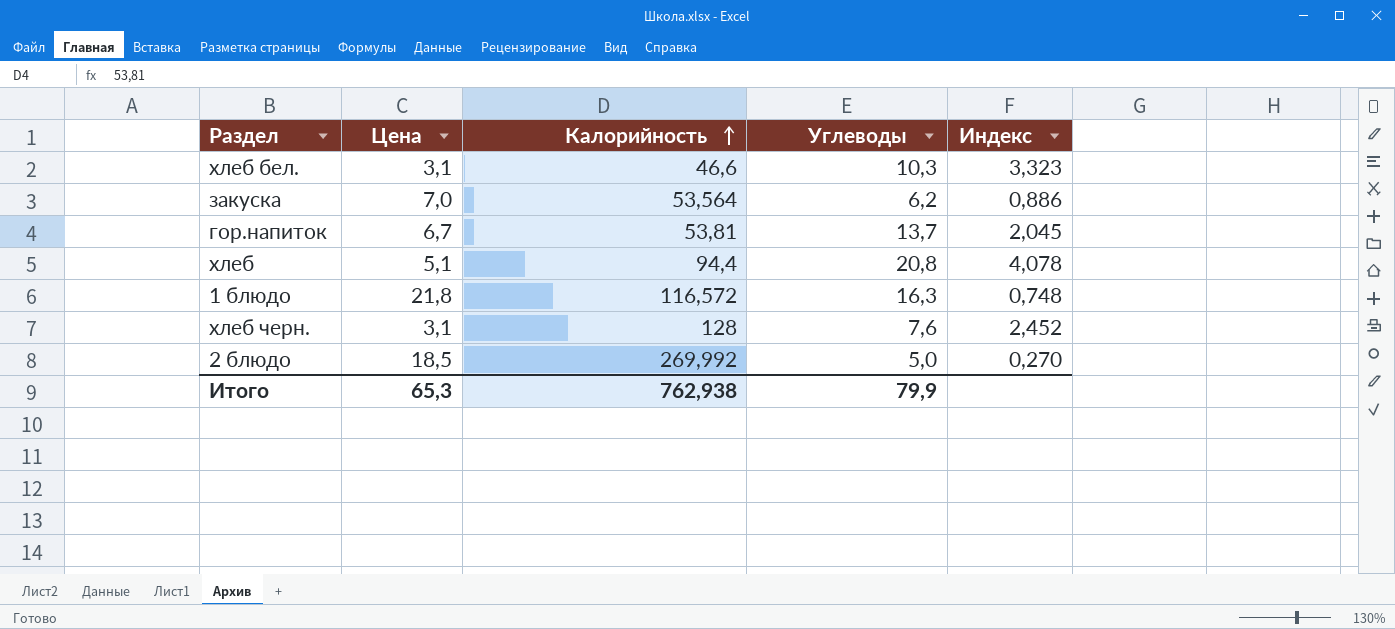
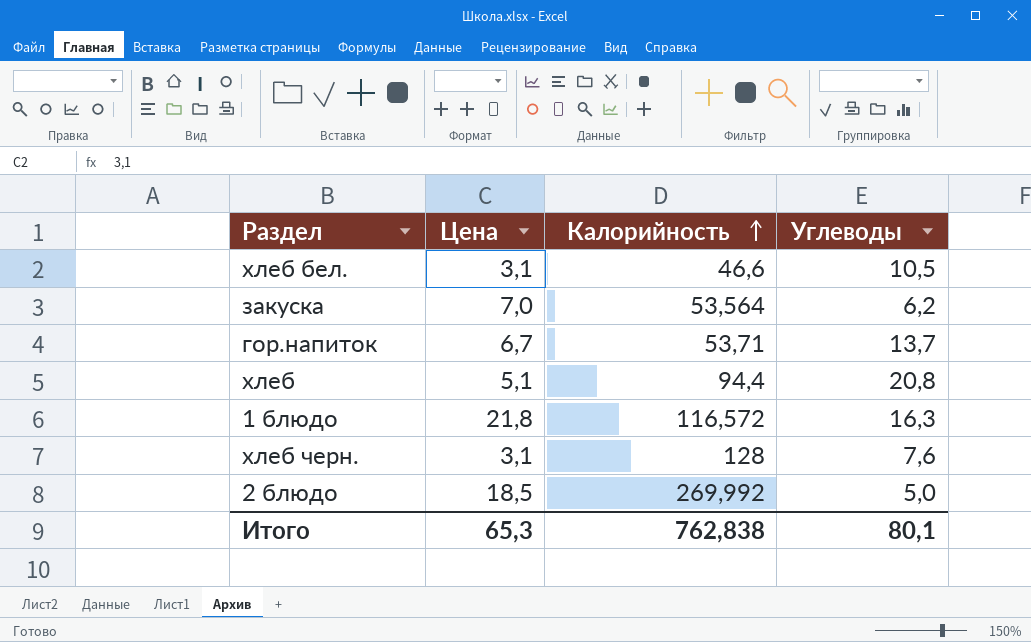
column Индекс | formula: [Углеводы] / [Цена] -> none
хлеб бел. | Углеводы: 10,3 -> 10,5
гор.напиток | Калорийность: 53,81 -> 53,71
Итого | Калорийность: 762,938 -> 762,838
Итого | Углеводы: 79,9 -> 80,1

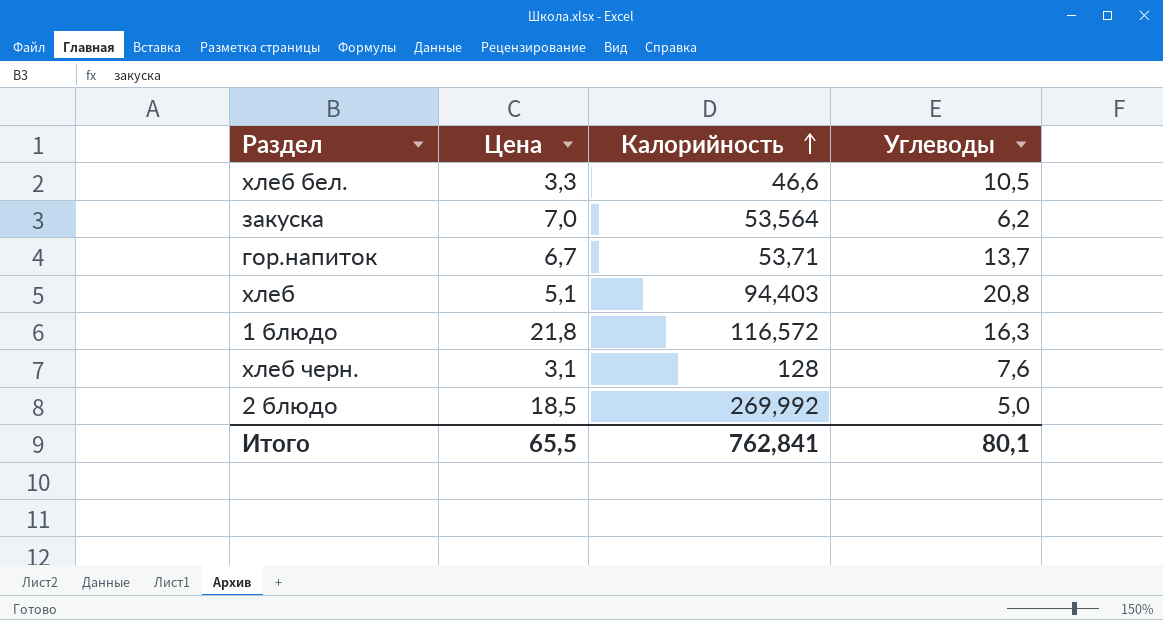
хлеб бел. | Цена: 3,1 -> 3,3
хлеб | Калорийность: 94,4 -> 94,403
Итого | Цена: 65,3 -> 65,5
Итого | Калорийность: 762,838 -> 762,841

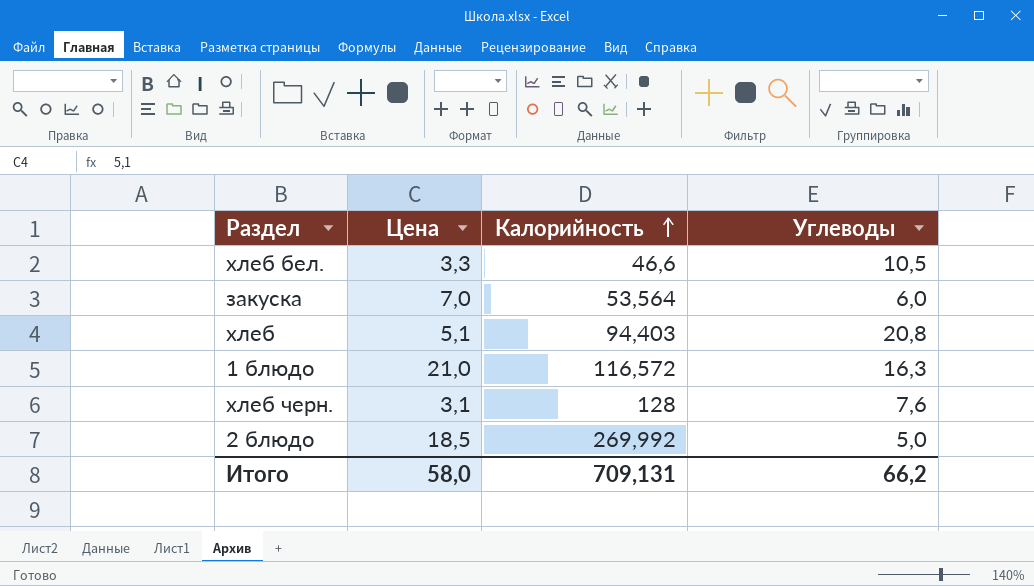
row гор.напиток: 6,7 | 53,71 | 13,7 -> none
закуска | Углеводы: 6,2 -> 6,0
1 блюдо | Цена: 21,8 -> 21,0
Итого | Цена: 65,5 -> 58,0
Итого | Калорийность: 762,841 -> 709,131
Итого | Углеводы: 80,1 -> 66,2

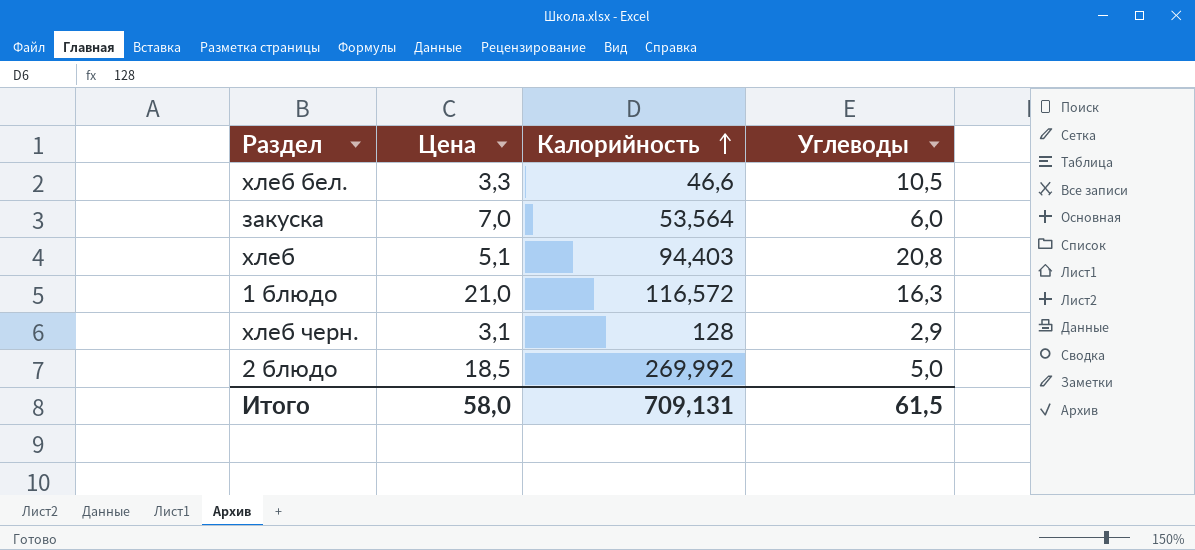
хлеб черн. | Углеводы: 7,6 -> 2,9
Итого | Углеводы: 66,2 -> 61,5

